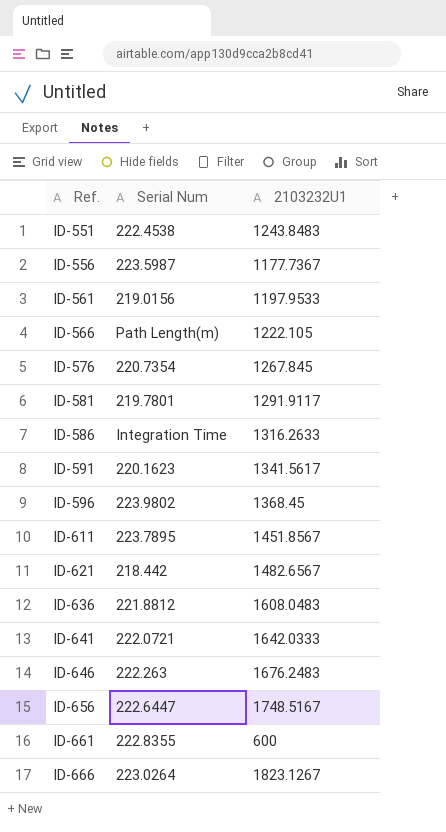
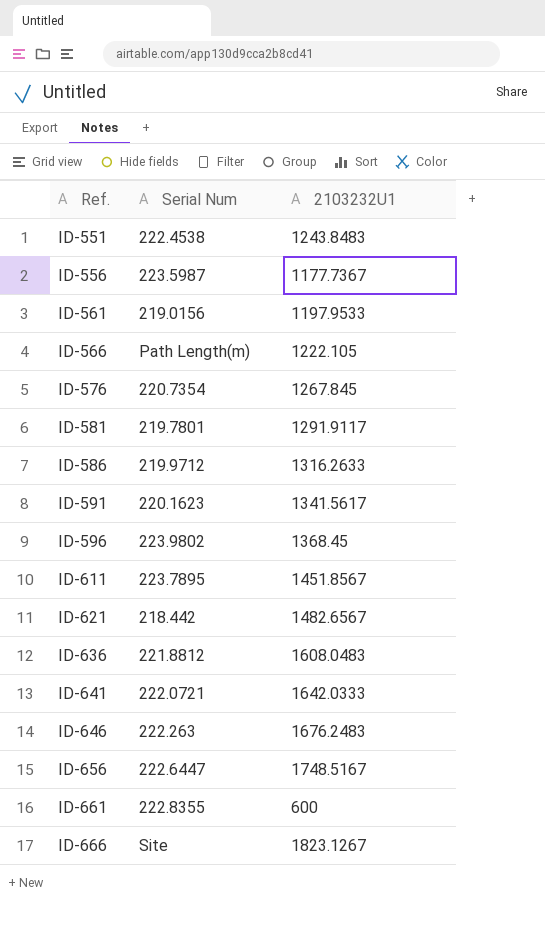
ID-586 | Serial Num: Integration Time -> 219.9712
ID-666 | Serial Num: 223.0264 -> Site

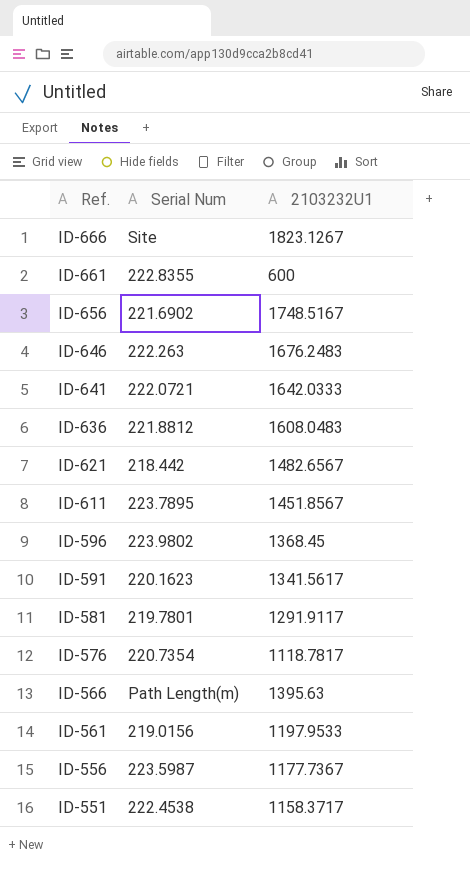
row order: Ref. ascending -> Ref. descending
row ID-586: 219.9712 | 1316.2633 -> none
ID-656 | Serial Num: 222.6447 -> 221.6902
ID-576 | 2103232U1: 1267.845 -> 1118.7817
ID-566 | 2103232U1: 1222.105 -> 1395.63
ID-551 | 2103232U1: 1243.8483 -> 1158.3717

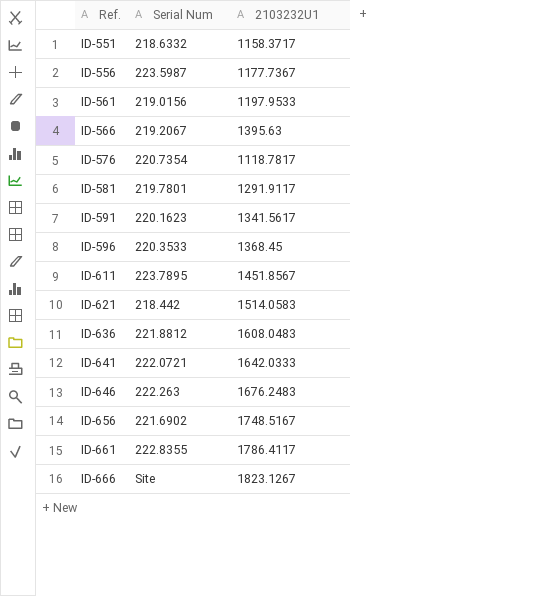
row order: Ref. descending -> Ref. ascending
ID-551 | Serial Num: 222.4538 -> 218.6332
ID-566 | Serial Num: Path Length(m) -> 219.2067
ID-596 | Serial Num: 223.9802 -> 220.3533
ID-621 | 2103232U1: 1482.6567 -> 1514.0583
ID-661 | 2103232U1: 600 -> 1786.4117

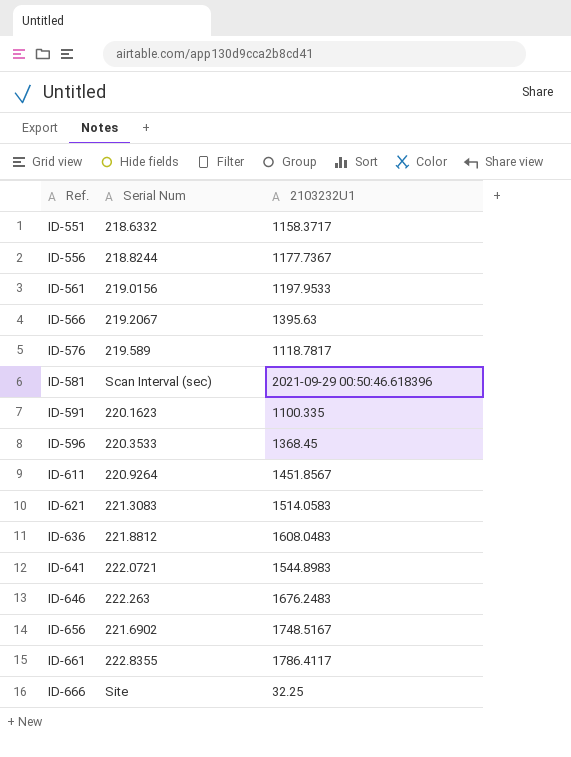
ID-556 | Serial Num: 223.5987 -> 218.8244
ID-576 | Serial Num: 220.7354 -> 219.589
ID-581 | Serial Num: 219.7801 -> Scan Interval (sec)
ID-581 | 2103232U1: 1291.9117 -> 2021-09-29 00:50:46.618396
ID-591 | 2103232U1: 1341.5617 -> 1100.335
ID-611 | Serial Num: 223.7895 -> 220.9264
ID-621 | Serial Num: 218.442 -> 221.3083
ID-641 | 2103232U1: 1642.0333 -> 1544.8983
ID-666 | 2103232U1: 1823.1267 -> 32.25

